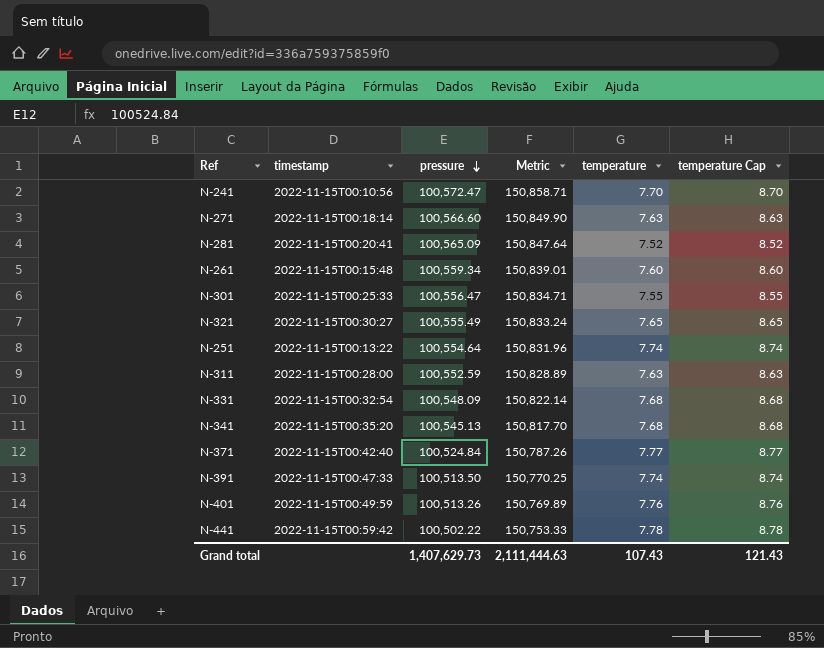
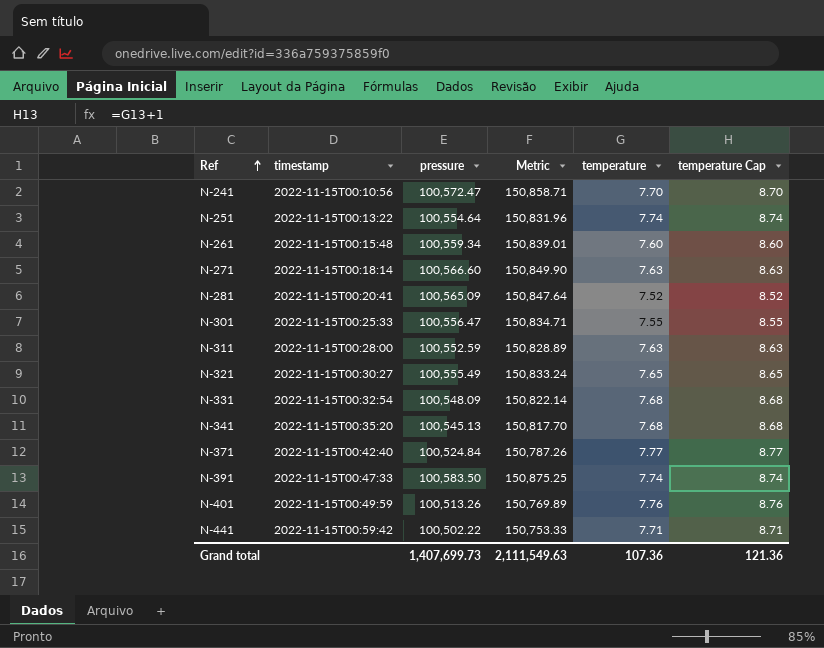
row order: pressure descending -> Ref ascending
N-391 | pressure: 100,513.50 -> 100,583.50
N-391 | Metric: 150,770.25 -> 150,875.25
N-441 | temperature: 7.78 -> 7.71
N-441 | temperature Cap: 8.78 -> 8.71
Grand total | pressure: 1,407,629.73 -> 1,407,699.73
Grand total | Metric: 2,111,444.63 -> 2,111,549.63
Grand total | temperature: 107.43 -> 107.36
Grand total | temperature Cap: 121.43 -> 121.36

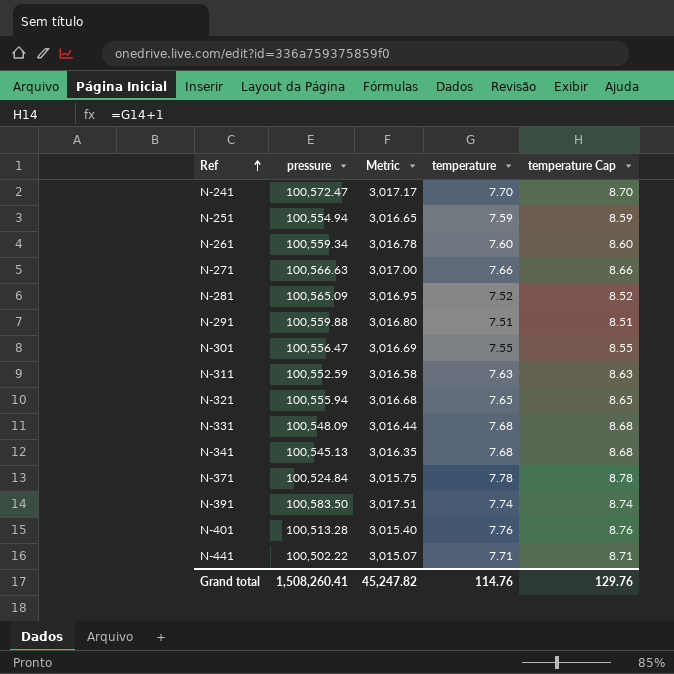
column timestamp | position: 2 -> none
column Metric | formula: [pressure] * 1.5 -> [pressure] * 0.03
N-251 | pressure: 100,554.64 -> 100,554.94
N-251 | temperature: 7.74 -> 7.59
N-251 | temperature Cap: 8.74 -> 8.59
N-271 | pressure: 100,566.60 -> 100,566.63
N-271 | temperature: 7.63 -> 7.66
N-271 | temperature Cap: 8.63 -> 8.66
row N-291: none -> 100,559.88 | 3,016.80 | 7.51 | 8.51
N-321 | pressure: 100,555.49 -> 100,555.94
N-371 | temperature: 7.77 -> 7.78
N-371 | temperature Cap: 8.77 -> 8.78
N-401 | pressure: 100,513.26 -> 100,513.28
Grand total | pressure: 1,407,699.73 -> 1,508,260.41
Grand total | Metric: 2,111,549.63 -> 45,247.82
Grand total | temperature: 107.36 -> 114.76
Grand total | temperature Cap: 121.36 -> 129.76

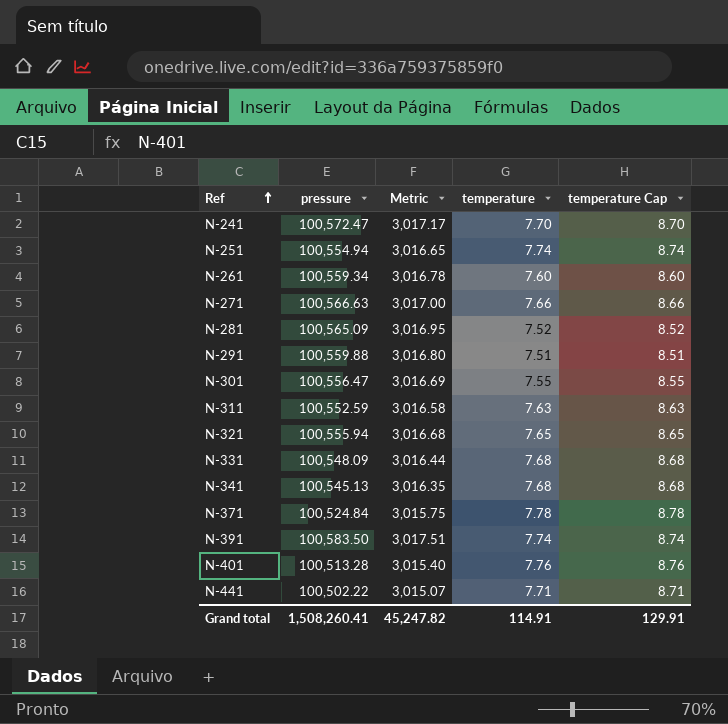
N-251 | temperature: 7.59 -> 7.74
N-251 | temperature Cap: 8.59 -> 8.74
Grand total | temperature: 114.76 -> 114.91
Grand total | temperature Cap: 129.76 -> 129.91

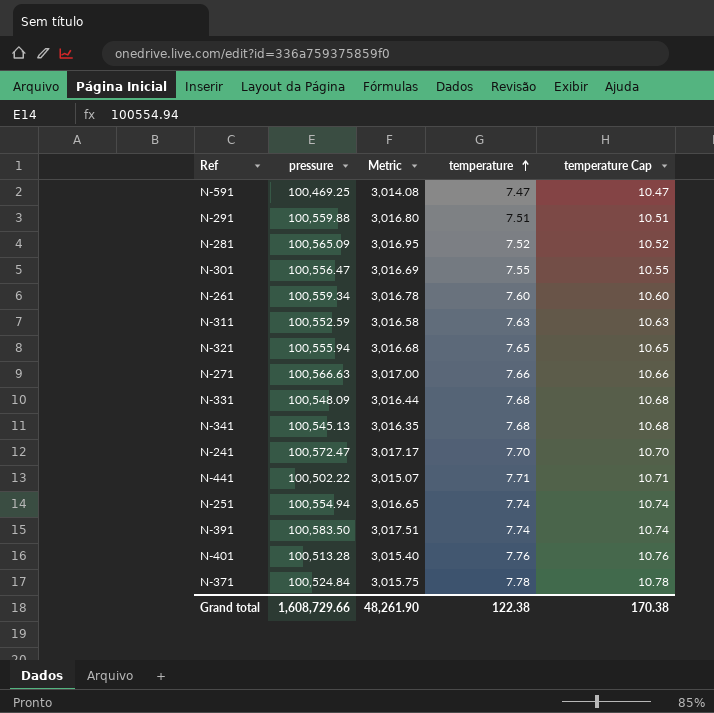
row order: Ref ascending -> temperature ascending
column temperature Cap | formula: [temperature] + 1 -> [temperature] + 3
row N-591: none -> 100,469.25 | 3,014.08 | 7.47 | 10.47
Grand total | pressure: 1,508,260.41 -> 1,608,729.66
Grand total | Metric: 45,247.82 -> 48,261.90
Grand total | temperature: 114.91 -> 122.38
Grand total | temperature Cap: 129.91 -> 170.38

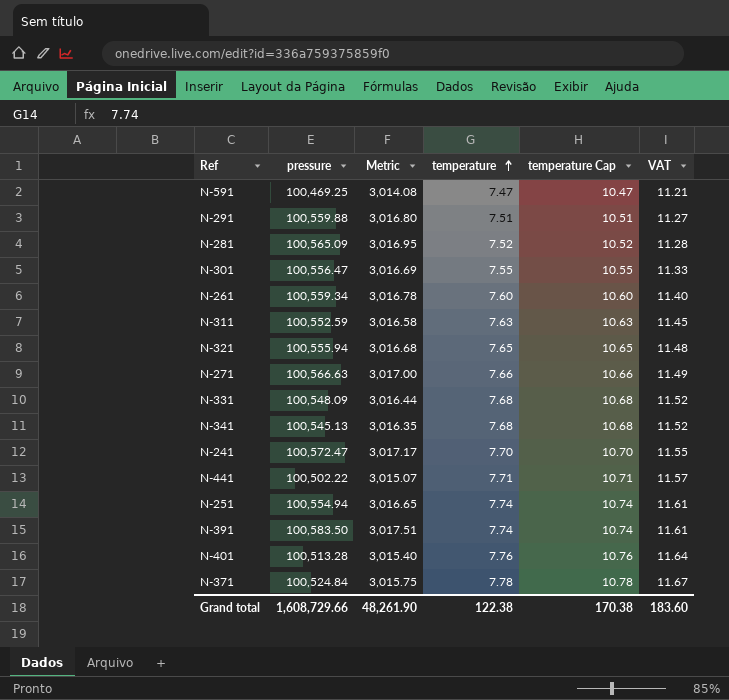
column VAT | formula: none -> [temperature] * 1.5

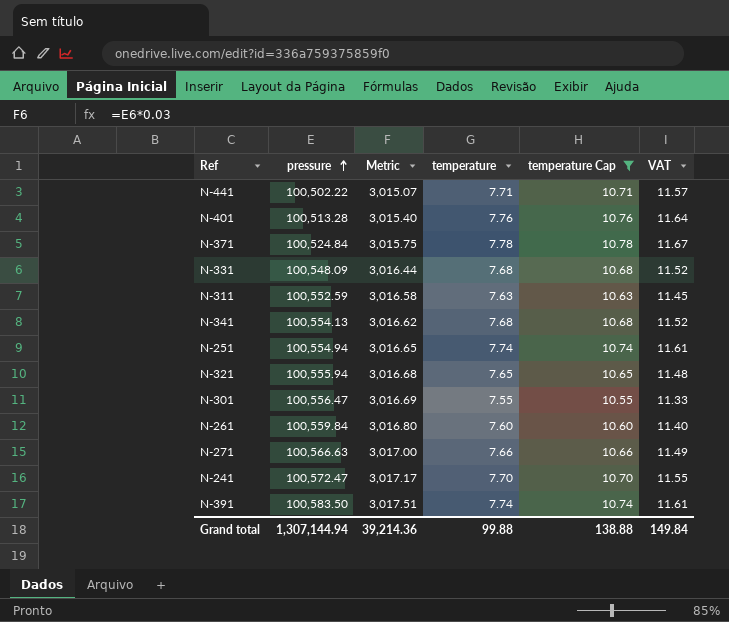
filter: none -> temperature Cap >= 10.55
row order: temperature ascending -> pressure ascending
N-341 | pressure: 100,545.13 -> 100,554.13
N-341 | Metric: 3,016.35 -> 3,016.62
N-261 | pressure: 100,559.34 -> 100,559.84
N-261 | Metric: 3,016.78 -> 3,016.80
Grand total | pressure: 1,608,729.66 -> 1,307,144.94
Grand total | Metric: 48,261.90 -> 39,214.36
Grand total | temperature: 122.38 -> 99.88
Grand total | temperature Cap: 170.38 -> 138.88
Grand total | VAT: 183.60 -> 149.84

